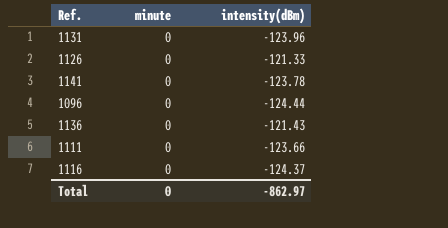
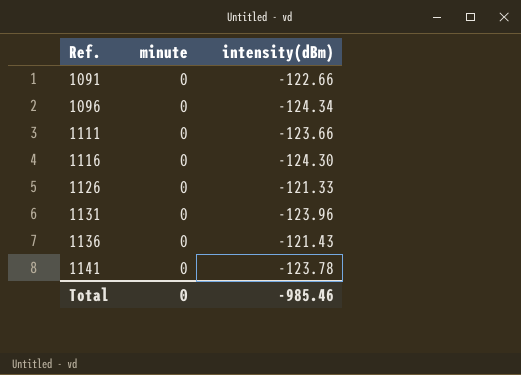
row order: none -> Ref. ascending
row 1091: none -> 0 | -122.66
1096 | intensity(dBm): -124.44 -> -124.34
1116 | intensity(dBm): -124.37 -> -124.30
Total | intensity(dBm): -862.97 -> -985.46

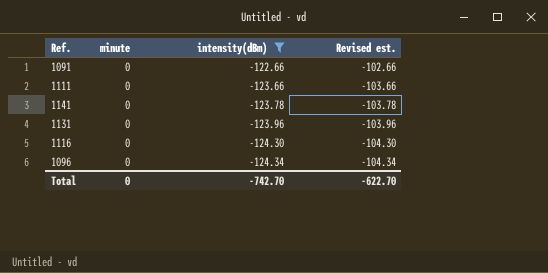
filter: none -> intensity(dBm) <= -122.66
row order: Ref. ascending -> intensity(dBm) descending
column Revised est. | formula: none -> [intensity(dBm)] + 20
Total | intensity(dBm): -985.46 -> -742.70

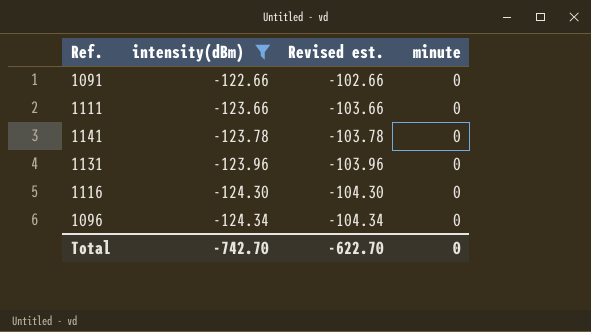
column minute | position: 2 -> 4

